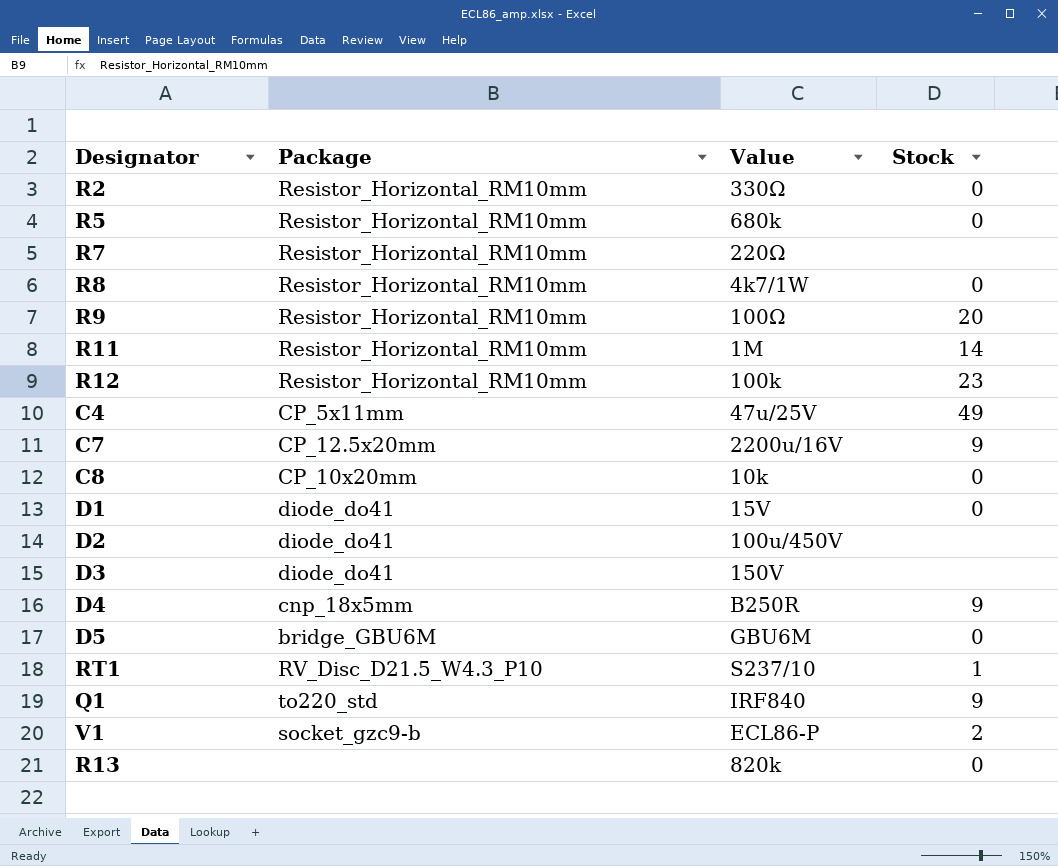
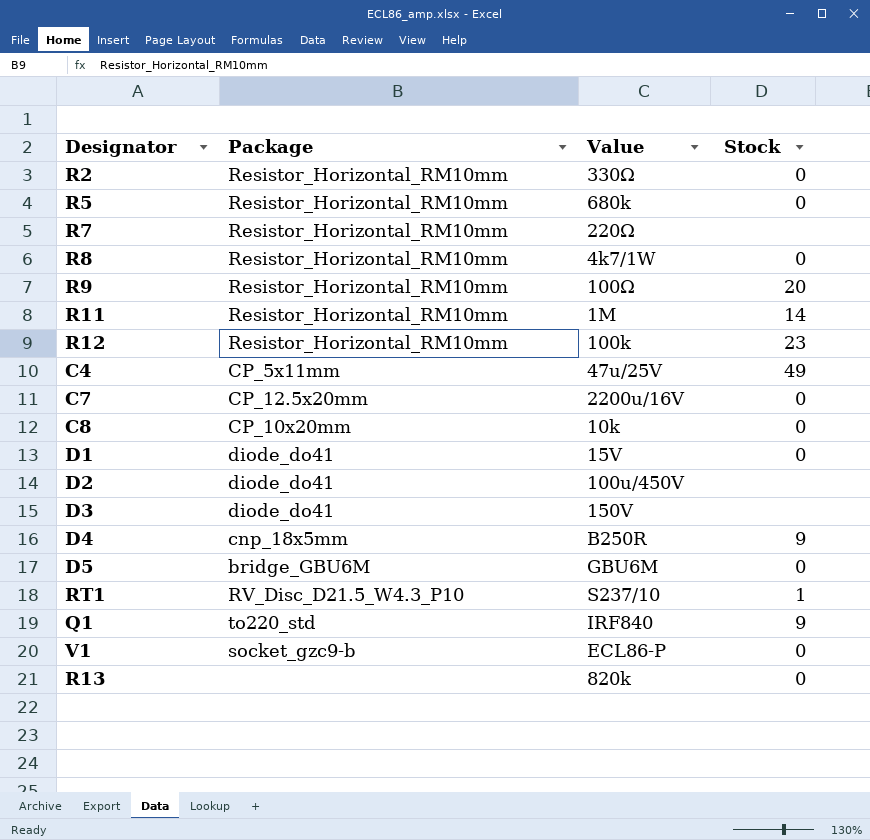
C7 | Stock: 9 -> 0
V1 | Stock: 2 -> 0

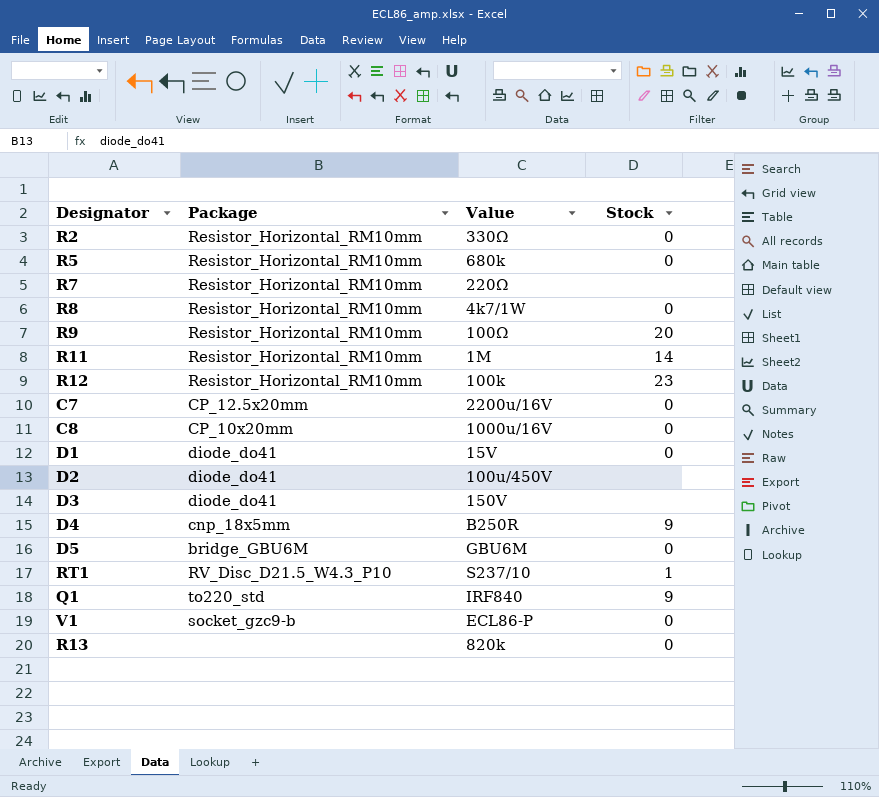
row C4: CP_5x11mm | 47u/25V | 49 -> none
C8 | Value: 10k -> 1000u/16V

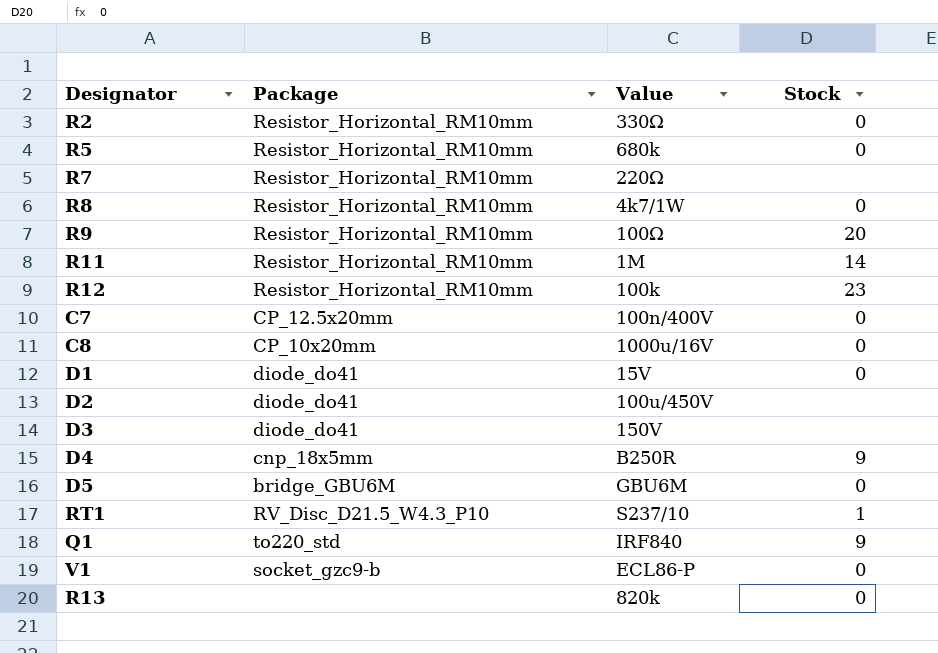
C7 | Value: 2200u/16V -> 100n/400V

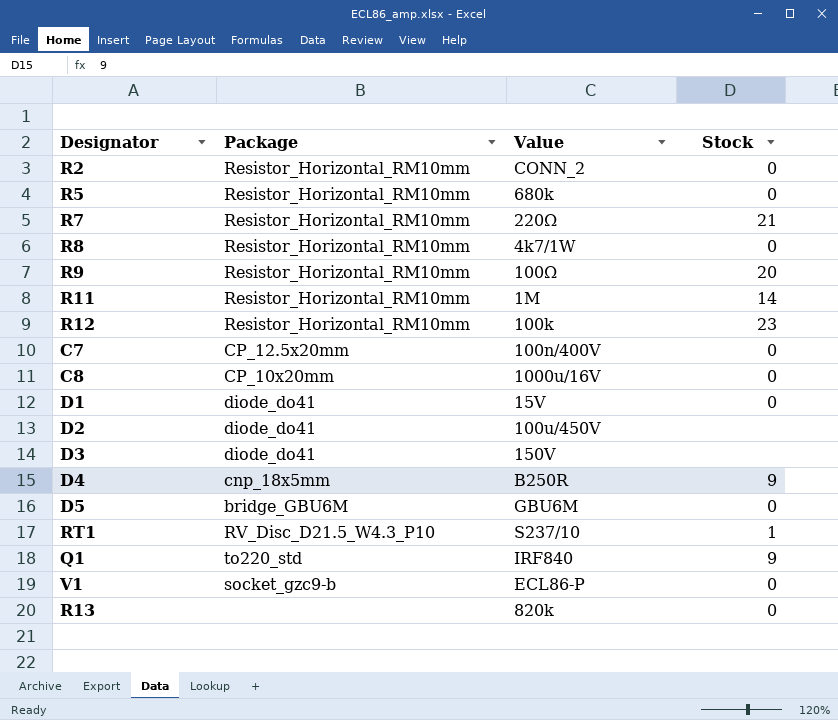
R2 | Value: 330Ω -> CONN_2
R7 | Stock: none -> 21

